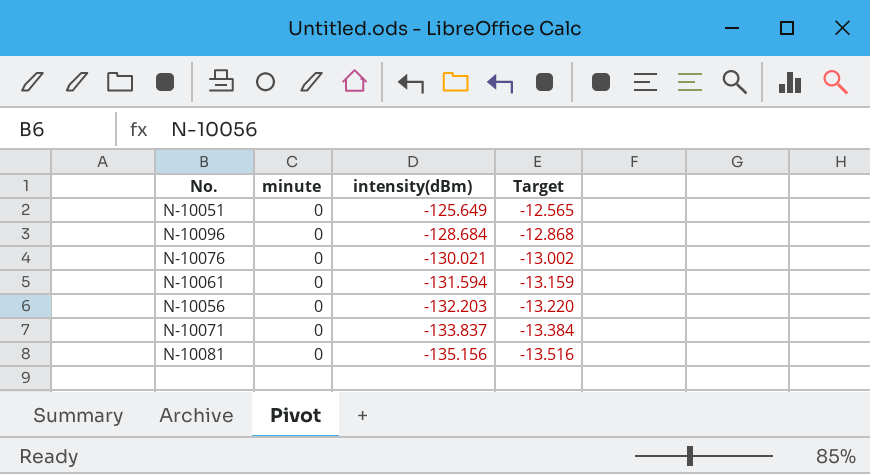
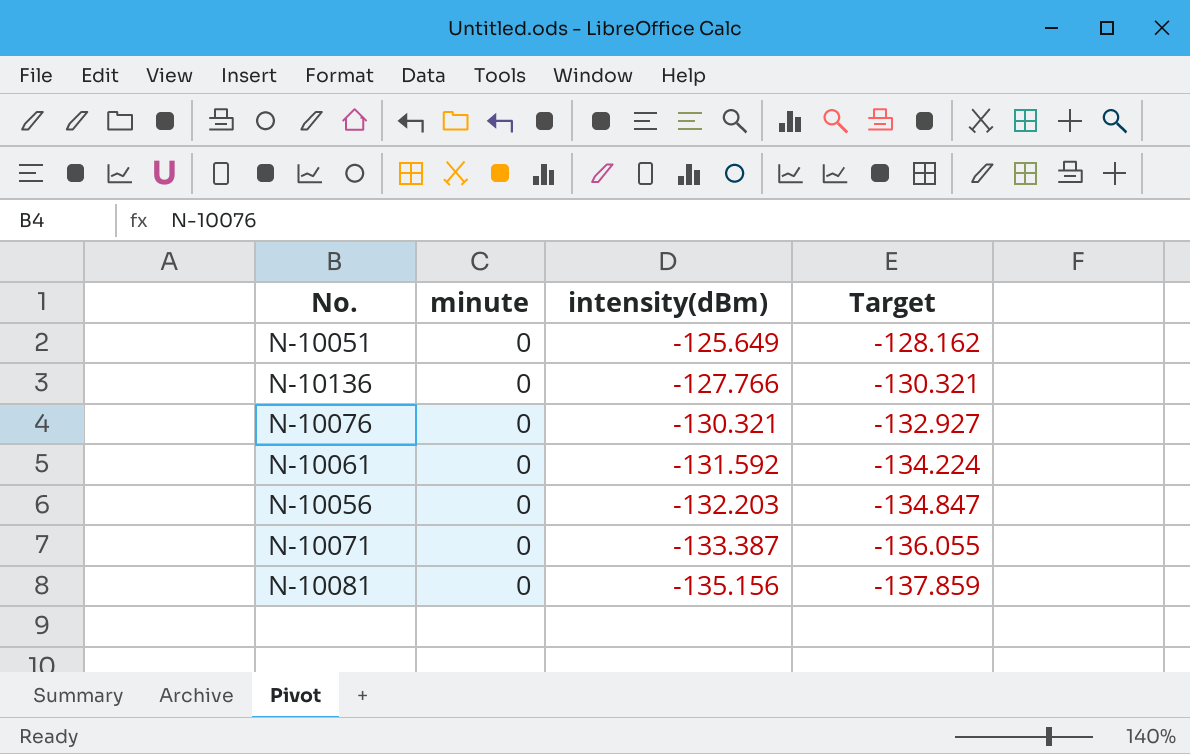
column Target | formula: [intensity(dBm)] * 0.1 -> [intensity(dBm)] * 1.02
row N-10096: 0 | -128.684 | -12.868 -> none
row N-10136: none -> 0 | -127.766 | -130.321
N-10076 | intensity(dBm): -130.021 -> -130.321
N-10061 | intensity(dBm): -131.594 -> -131.592
N-10071 | intensity(dBm): -133.837 -> -133.387

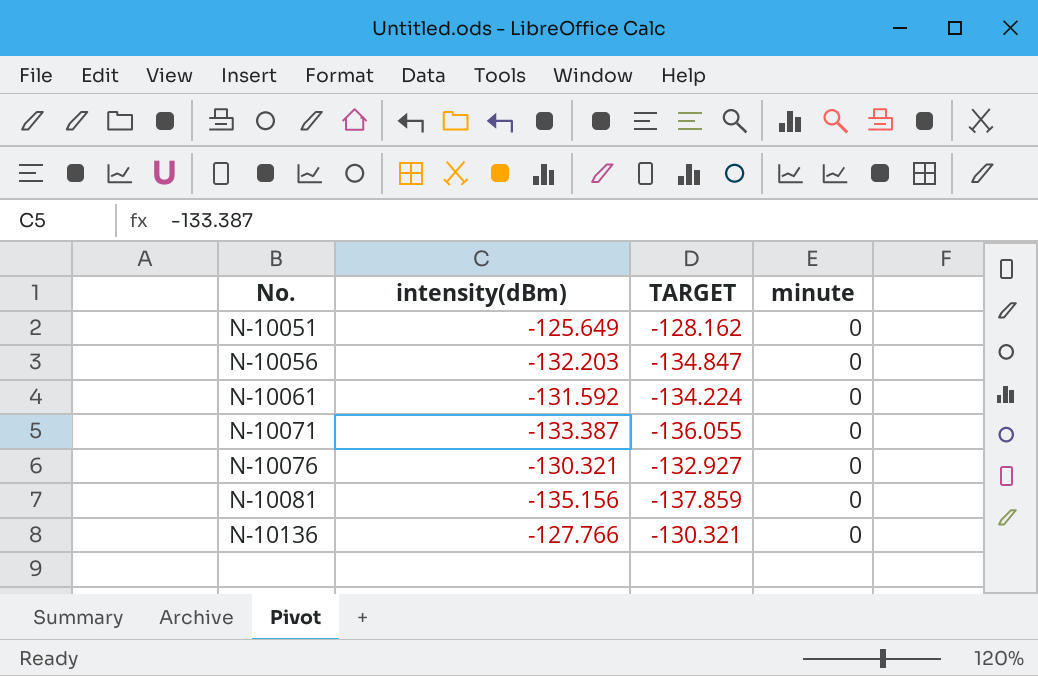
row order: intensity(dBm) descending -> No. ascending
column name: Target -> TARGET
column minute | position: 2 -> 4

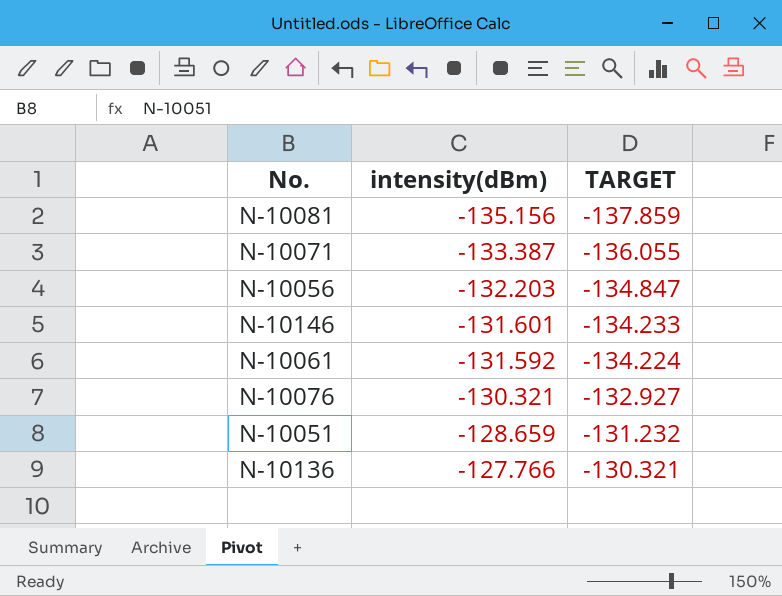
row order: No. ascending -> intensity(dBm) ascending
column minute | position: 4 -> none
row N-10146: none -> -131.601 | -134.233
N-10051 | intensity(dBm): -125.649 -> -128.659
N-10051 | TARGET: -128.162 -> -131.232

